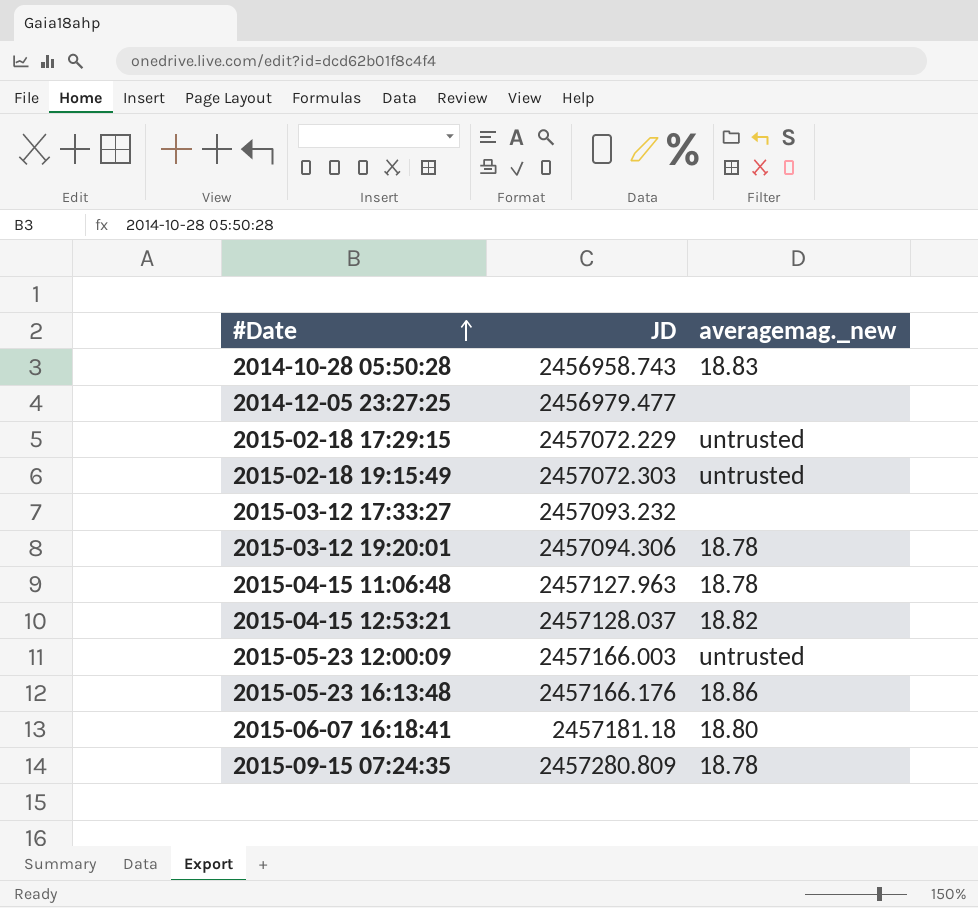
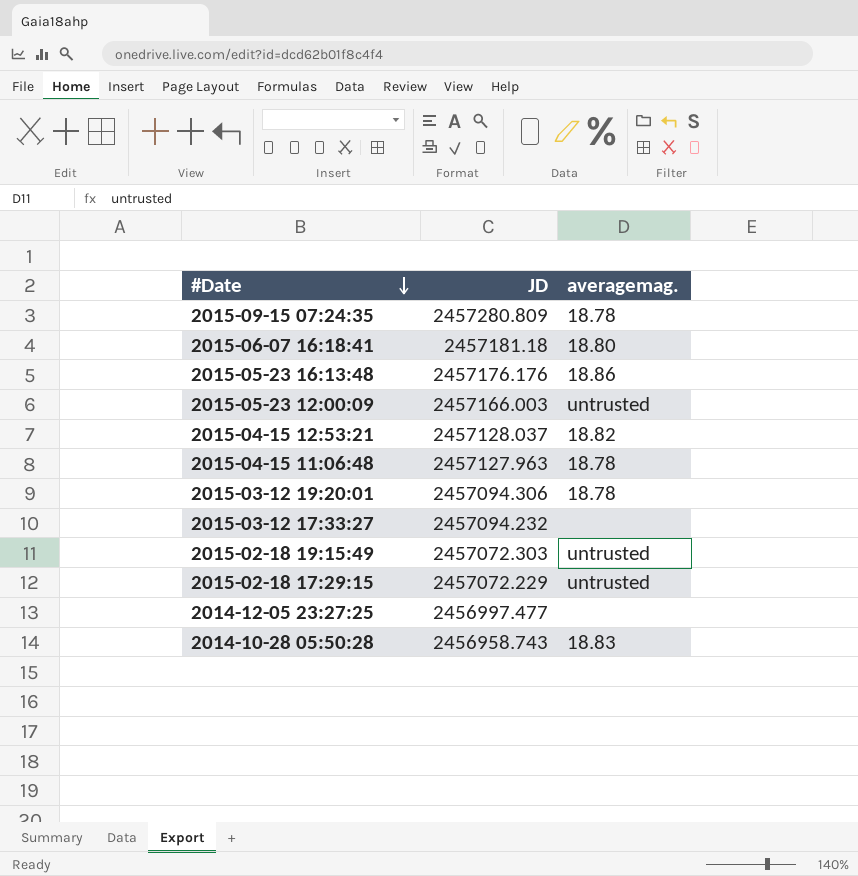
row order: #Date ascending -> #Date descending
column name: averagemag._new -> averagemag.
2015-05-23 16:13:48 | JD: 2457166.176 -> 2457176.176
2015-03-12 17:33:27 | JD: 2457093.232 -> 2457094.232
2014-12-05 23:27:25 | JD: 2456979.477 -> 2456997.477

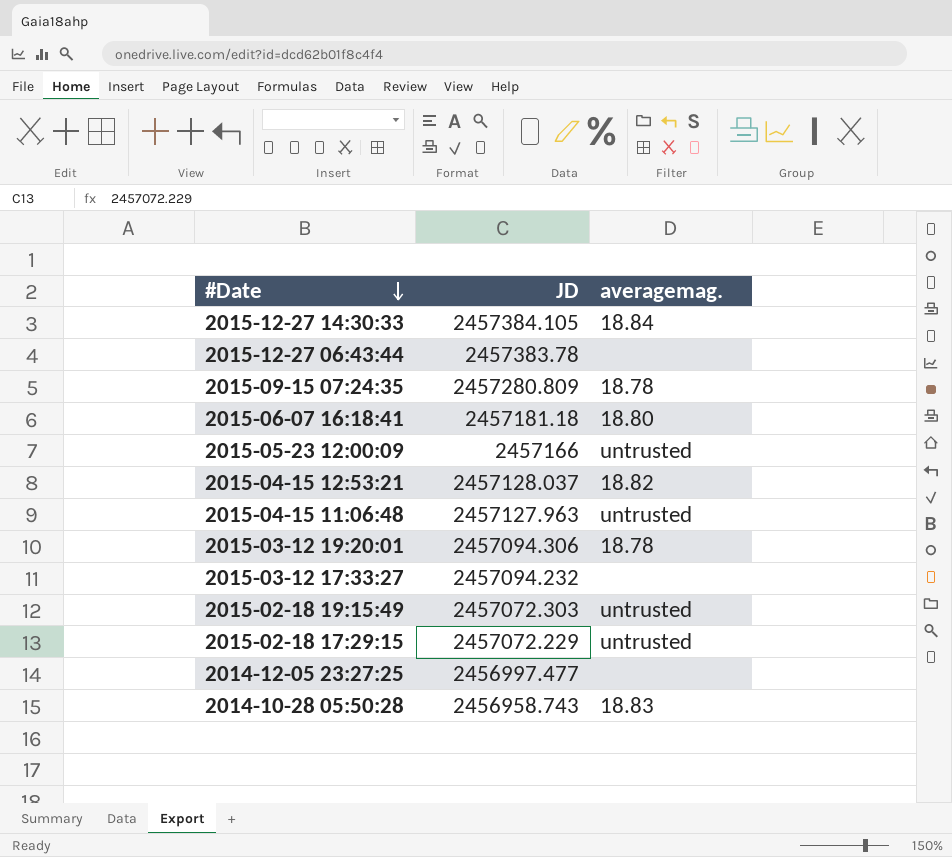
row 2015-05-23 16:13:48: 2457176.176 | 18.86 -> none
row 2015-12-27 14:30:33: none -> 2457384.105 | 18.84
row 2015-12-27 06:43:44: none -> 2457383.78 | none
2015-05-23 12:00:09 | JD: 2457166.003 -> 2457166
2015-04-15 11:06:48 | averagemag.: 18.78 -> untrusted

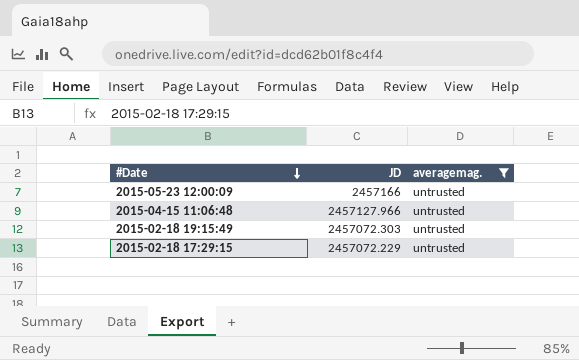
filter: none -> averagemag. = untrusted
2015-04-15 11:06:48 | JD: 2457127.963 -> 2457127.966

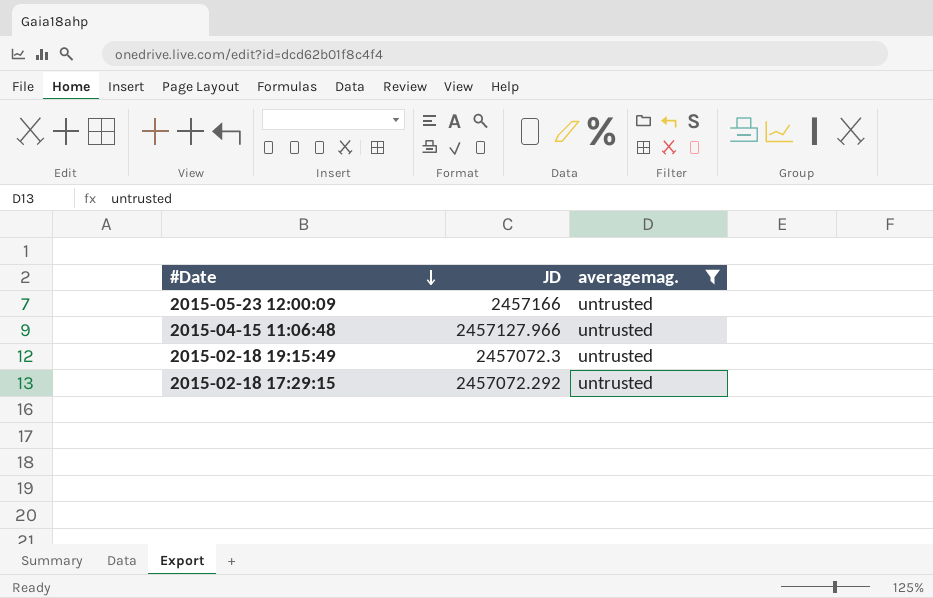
2015-02-18 19:15:49 | JD: 2457072.303 -> 2457072.3
2015-02-18 17:29:15 | JD: 2457072.229 -> 2457072.292

